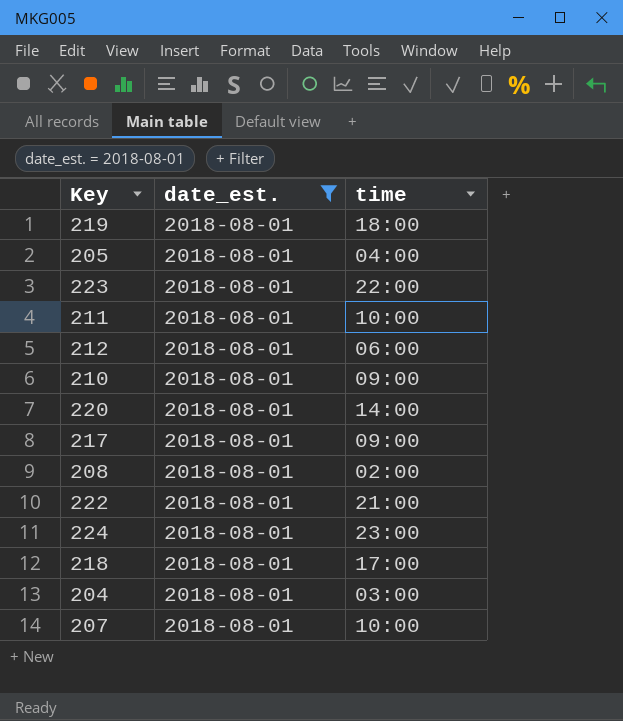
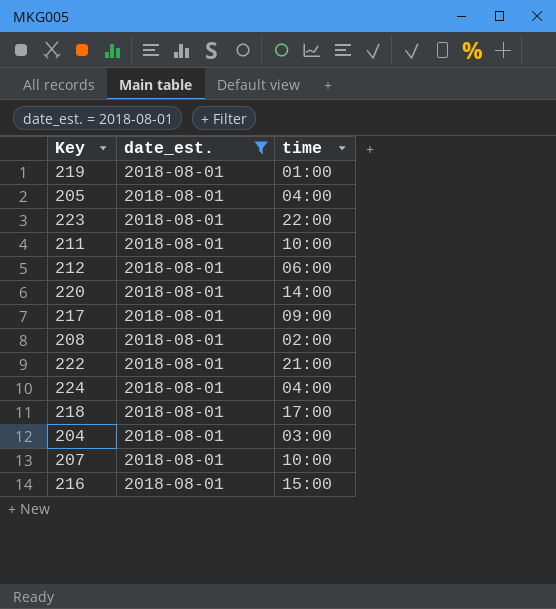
row 210: 2018-08-01 | 09:00 -> none
219 | time: 18:00 -> 01:00
224 | time: 23:00 -> 04:00
row 216: none -> 2018-08-01 | 15:00

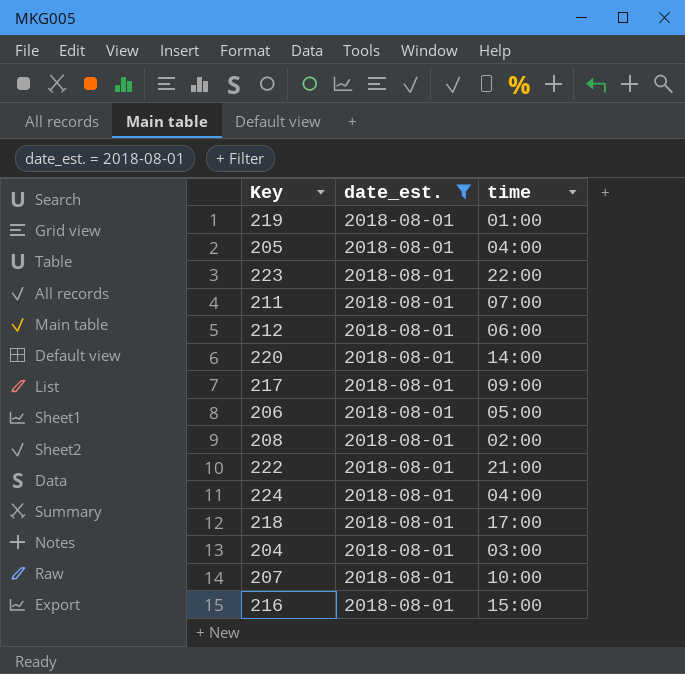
211 | time: 10:00 -> 07:00
row 206: none -> 2018-08-01 | 05:00

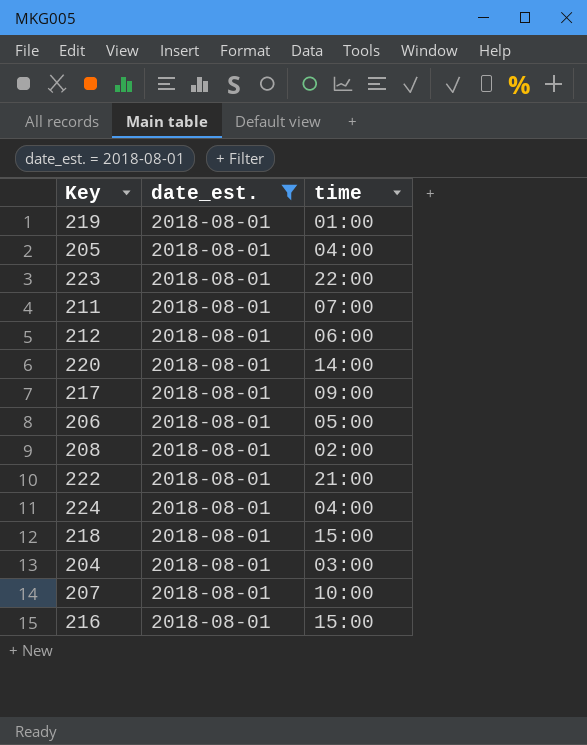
218 | time: 17:00 -> 15:00

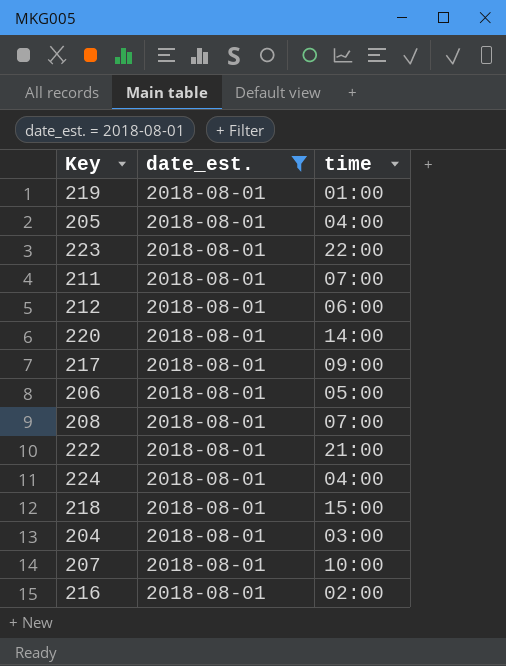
208 | time: 02:00 -> 07:00
216 | time: 15:00 -> 02:00

